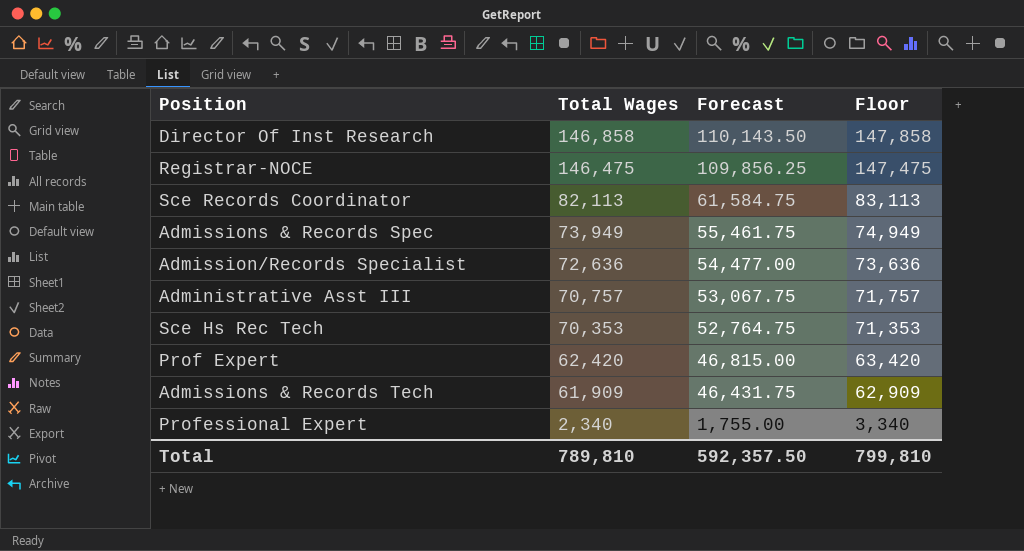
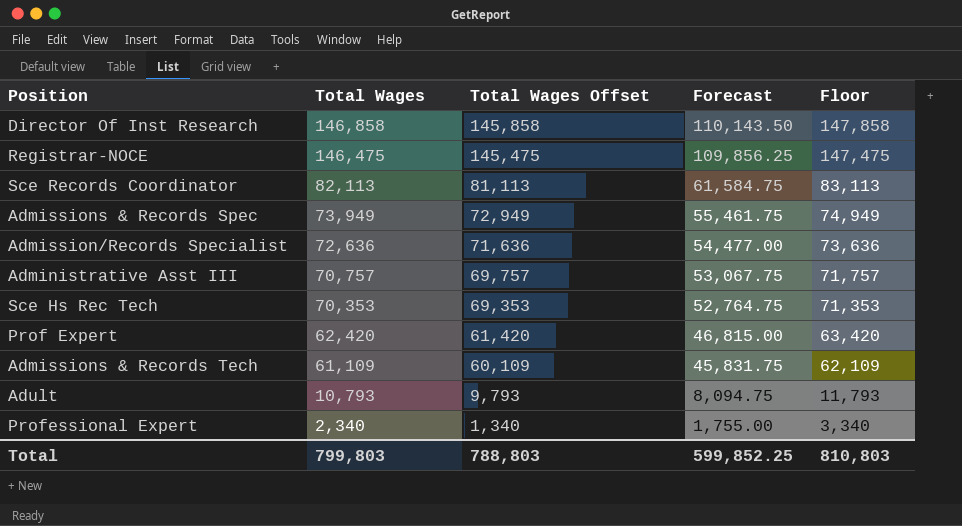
column Total Wages Offset | formula: none -> [Total Wages] - 1000
Admissions & Records Tech | Total Wages: 61,909 -> 61,109
Admissions & Records Tech | Forecast: 46,431.75 -> 45,831.75
Admissions & Records Tech | Floor: 62,909 -> 62,109
row Adult: none -> 10,793 | 9,793 | 8,094.75 | 11,793
Total | Total Wages: 789,810 -> 799,803
Total | Forecast: 592,357.50 -> 599,852.25
Total | Floor: 799,810 -> 810,803

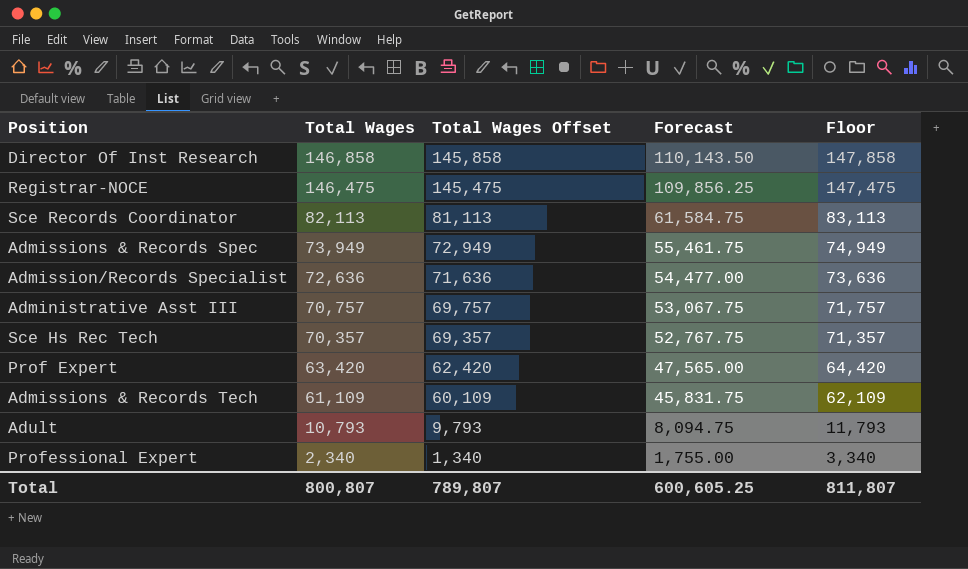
Sce Hs Rec Tech | Total Wages: 70,353 -> 70,357
Sce Hs Rec Tech | Total Wages Offset: 69,353 -> 69,357
Sce Hs Rec Tech | Forecast: 52,764.75 -> 52,767.75
Sce Hs Rec Tech | Floor: 71,353 -> 71,357
Prof Expert | Total Wages: 62,420 -> 63,420
Prof Expert | Total Wages Offset: 61,420 -> 62,420
Prof Expert | Forecast: 46,815.00 -> 47,565.00
Prof Expert | Floor: 63,420 -> 64,420
Total | Total Wages: 799,803 -> 800,807
Total | Total Wages Offset: 788,803 -> 789,807
Total | Forecast: 599,852.25 -> 600,605.25
Total | Floor: 810,803 -> 811,807

